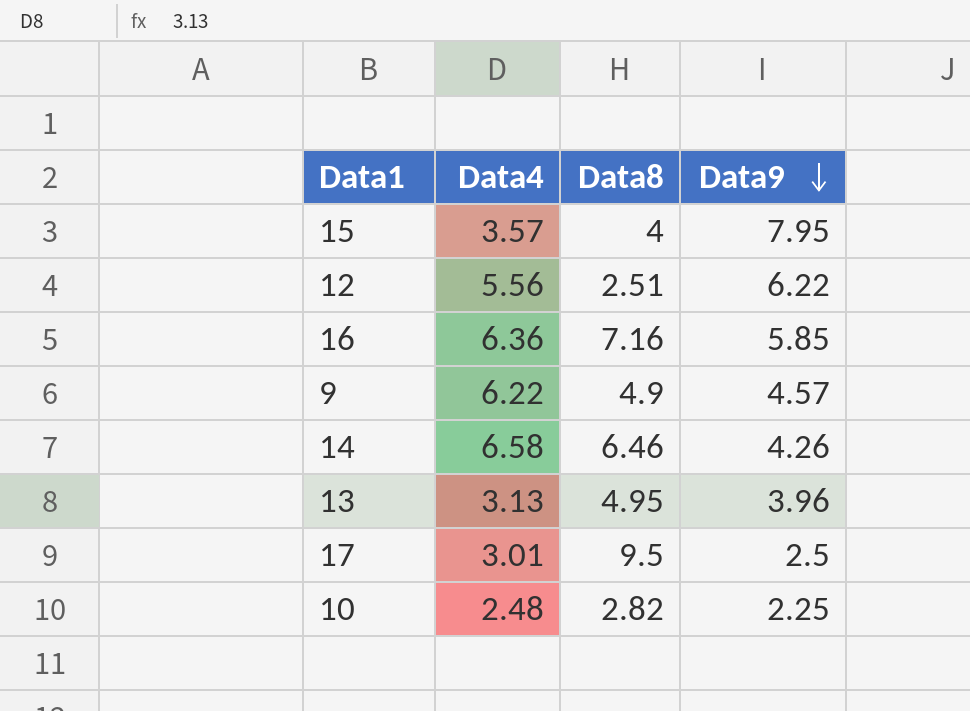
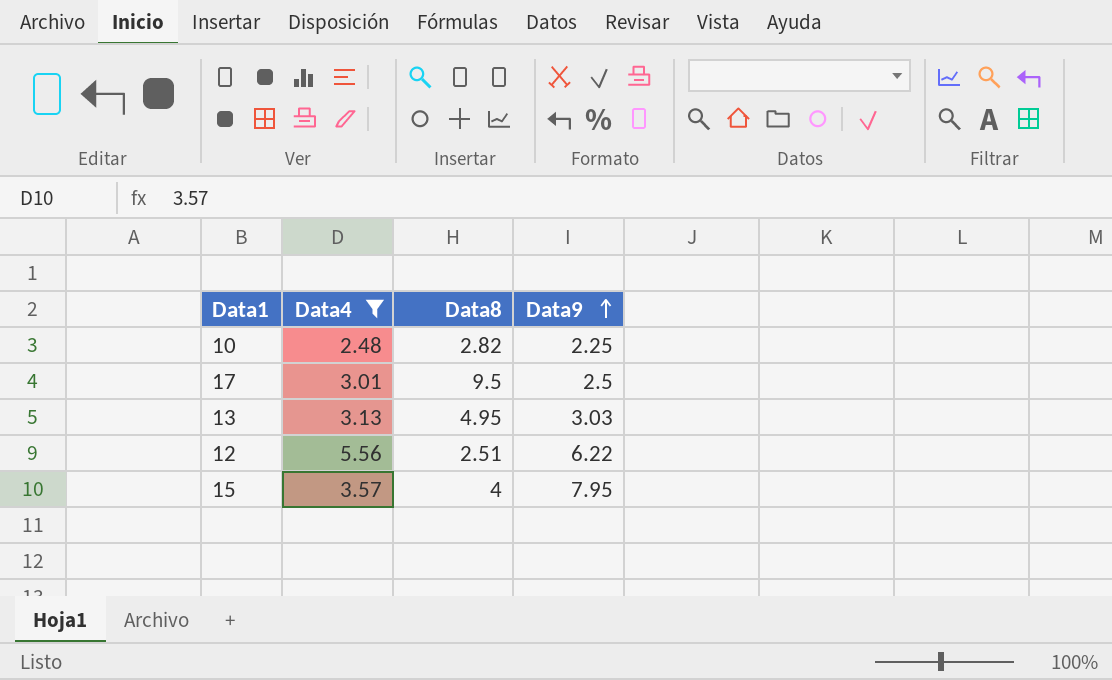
filter: none -> Data4 <= 5.56
row order: Data9 descending -> Data9 ascending
13 | Data9: 3.96 -> 3.03

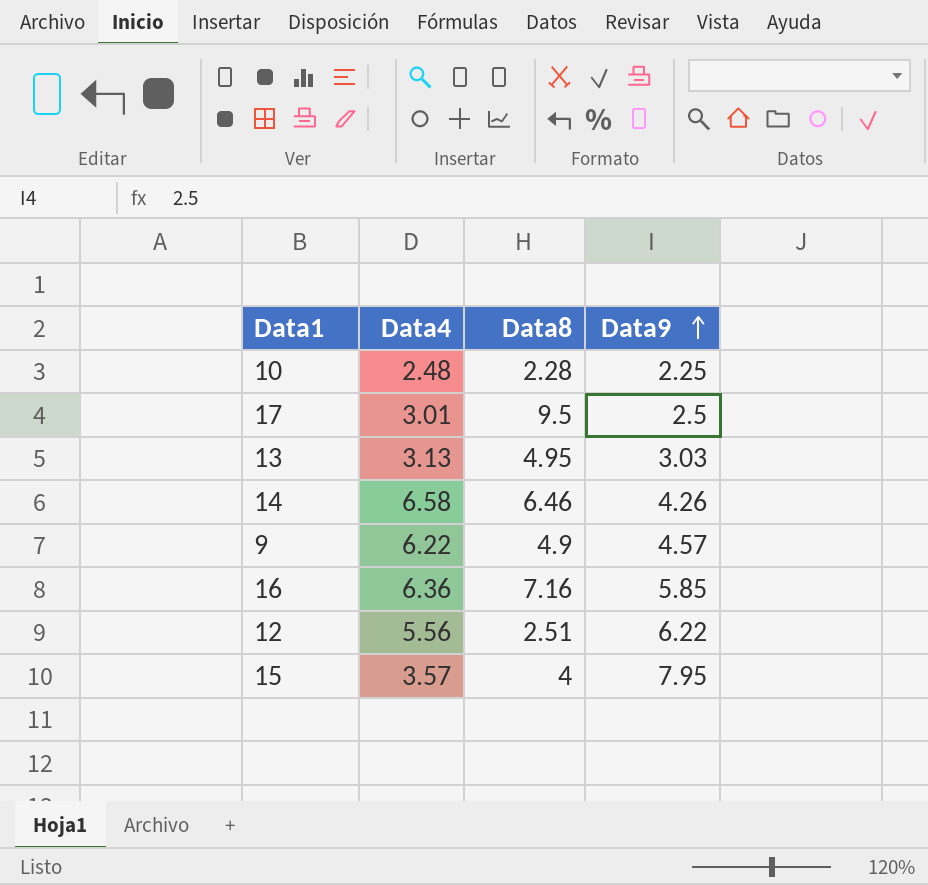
filter: Data4 <= 5.56 -> none
10 | Data8: 2.82 -> 2.28

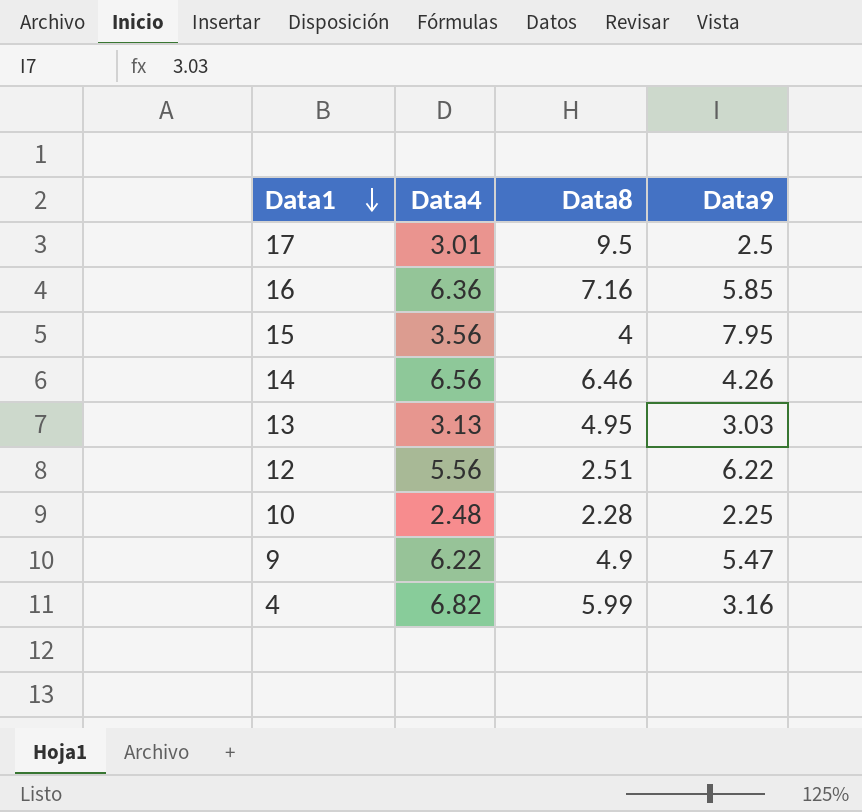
row order: Data9 ascending -> Data1 descending
15 | Data4: 3.57 -> 3.56
14 | Data4: 6.58 -> 6.56
9 | Data9: 4.57 -> 5.47
row 4: none -> 6.82 | 5.99 | 3.16

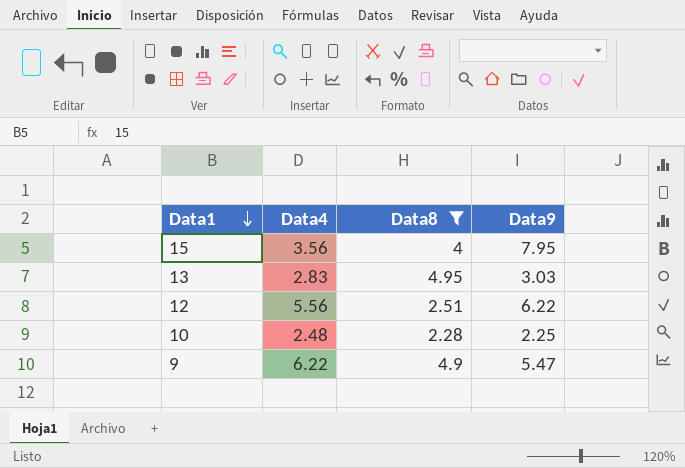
filter: none -> Data8 <= 4.95
13 | Data4: 3.13 -> 2.83

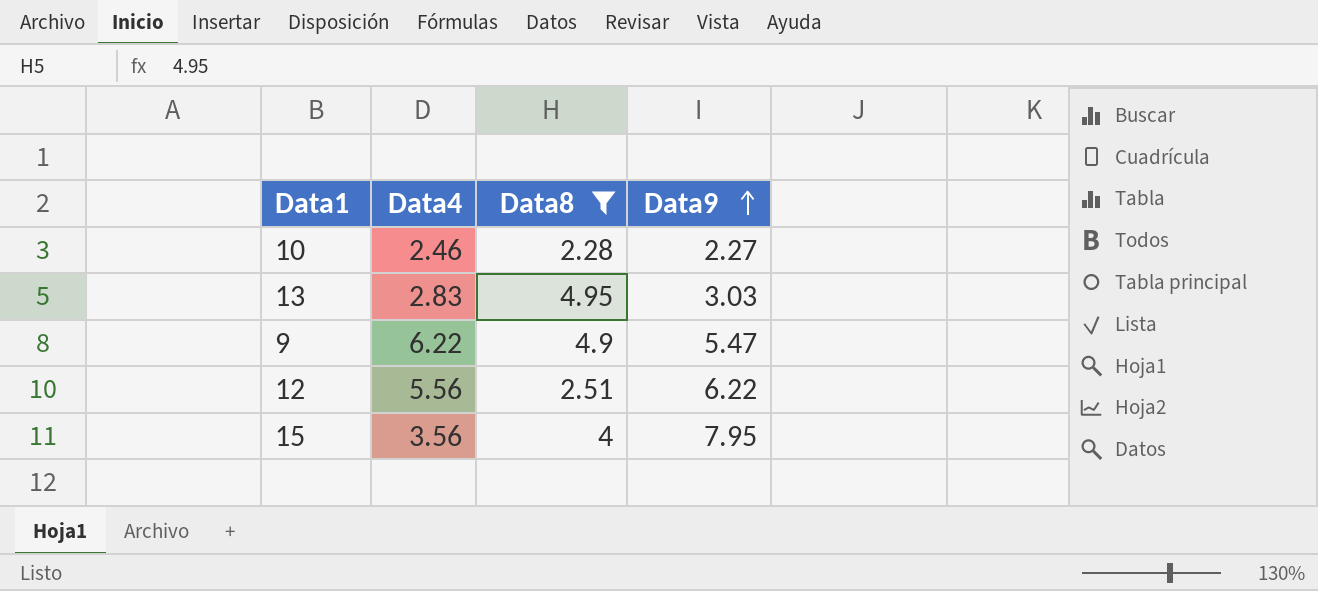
row order: Data1 descending -> Data9 ascending
10 | Data4: 2.48 -> 2.46
10 | Data9: 2.25 -> 2.27

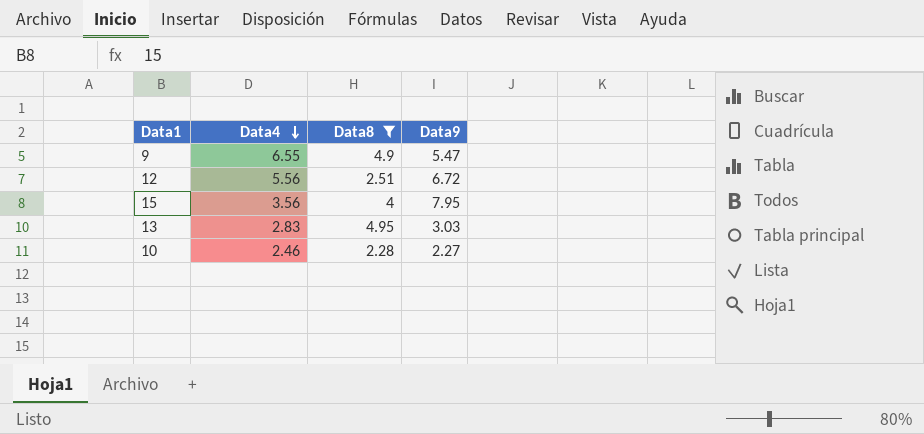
row order: Data9 ascending -> Data4 descending
9 | Data4: 6.22 -> 6.55
12 | Data9: 6.22 -> 6.72

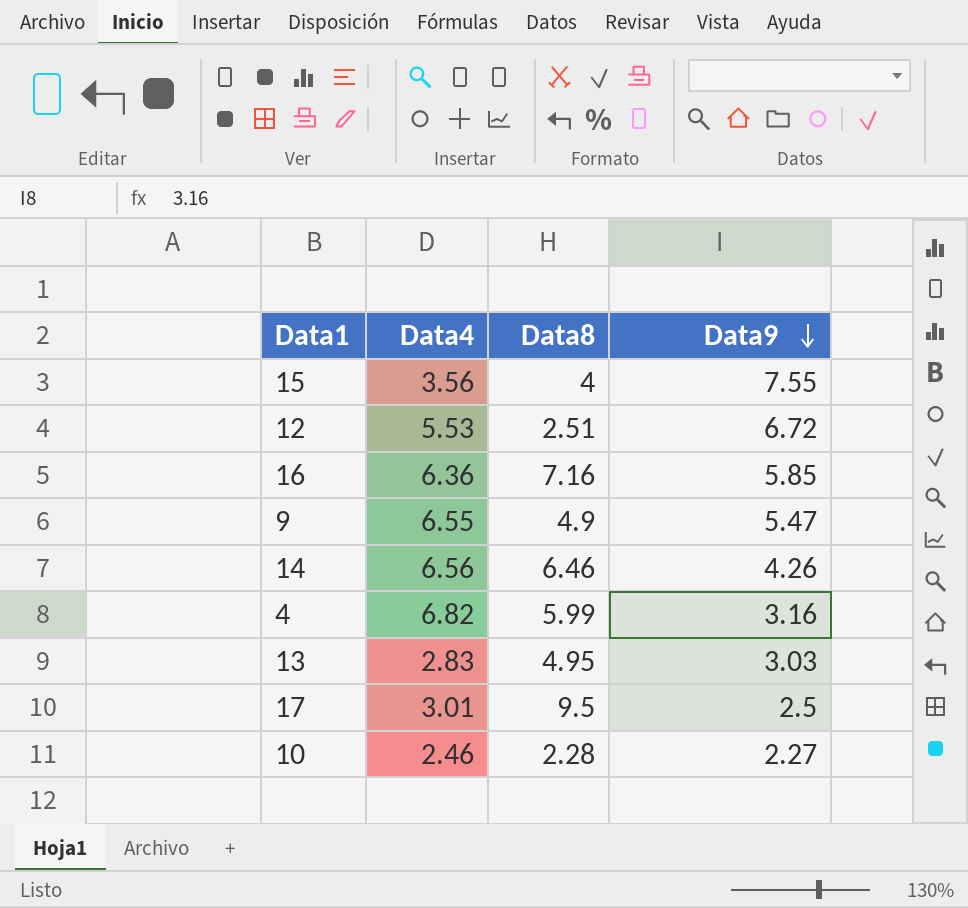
filter: Data8 <= 4.95 -> none
row order: Data4 descending -> Data9 descending
15 | Data9: 7.95 -> 7.55
12 | Data4: 5.56 -> 5.53

